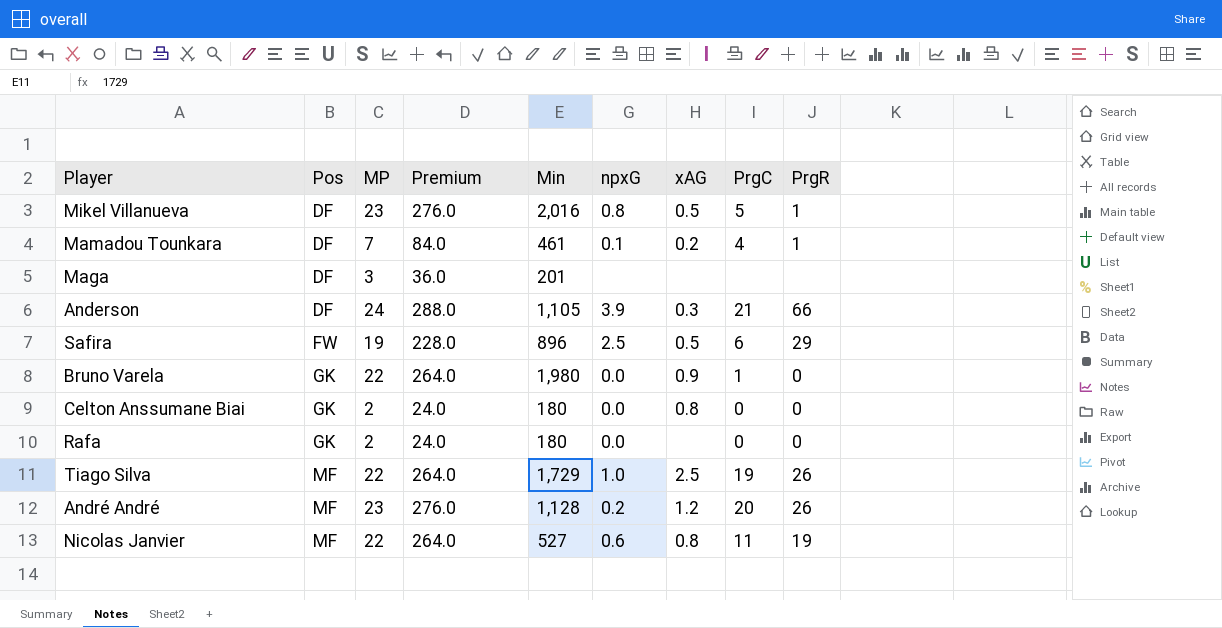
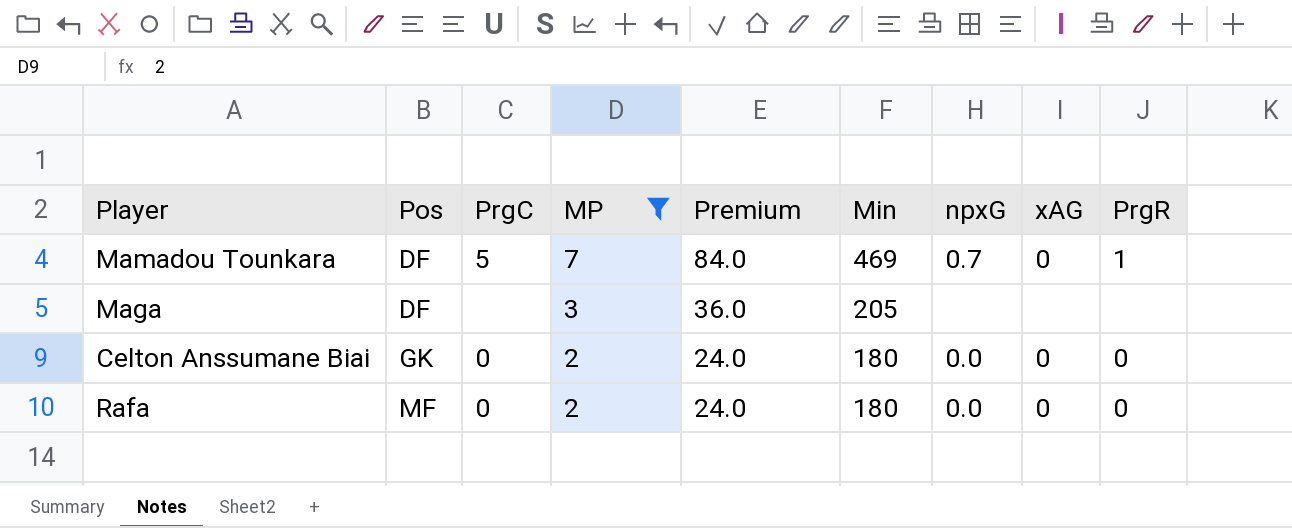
filter: none -> MP <= 7
column PrgC | position: 8 -> 3
Mamadou Tounkara | PrgC: 4 -> 5
Mamadou Tounkara | Min: 461 -> 469
Mamadou Tounkara | npxG: 0.1 -> 0.7
Mamadou Tounkara | xAG: 0.2 -> 0
Maga | Min: 201 -> 205
Celton Anssumane Biai | xAG: 0.8 -> 0
Rafa | Pos: GK -> MF
Rafa | xAG: none -> 0

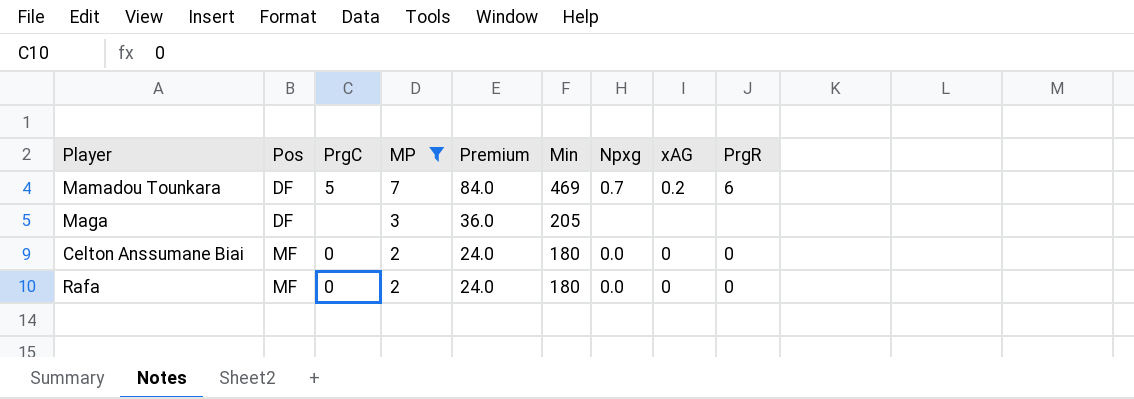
column name: npxG -> Npxg
Mamadou Tounkara | xAG: 0 -> 0.2
Mamadou Tounkara | PrgR: 1 -> 6
Celton Anssumane Biai | Pos: GK -> MF

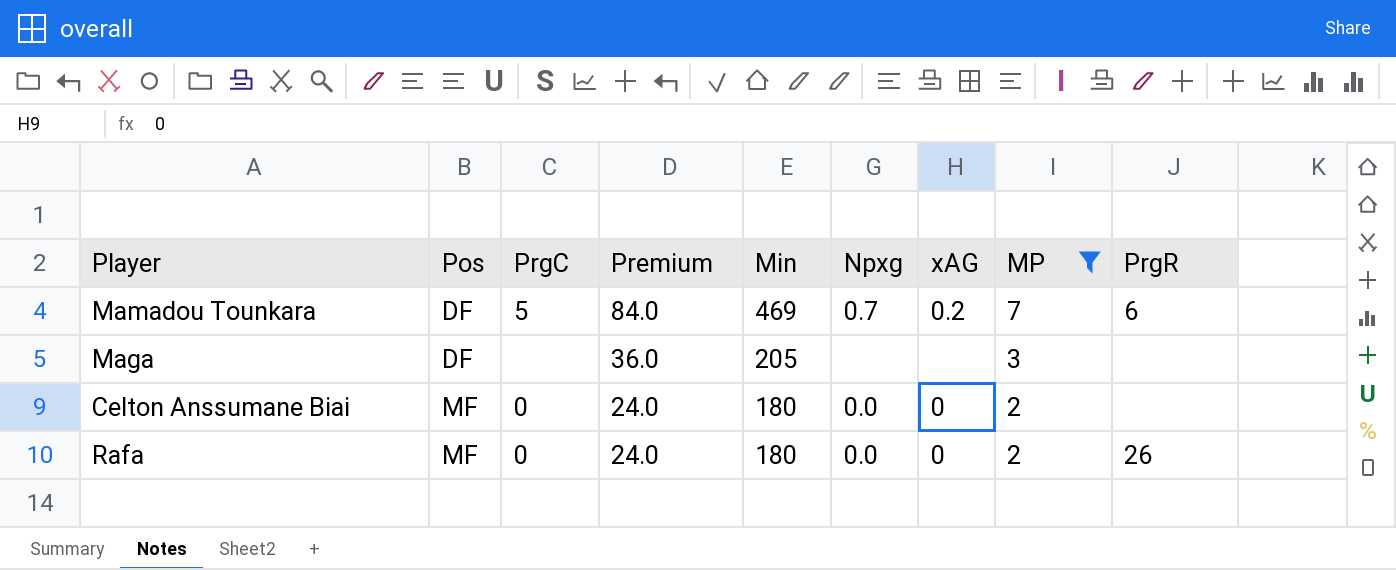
column MP | position: 4 -> 8
Celton Anssumane Biai | PrgR: 0 -> none
Rafa | PrgR: 0 -> 26

